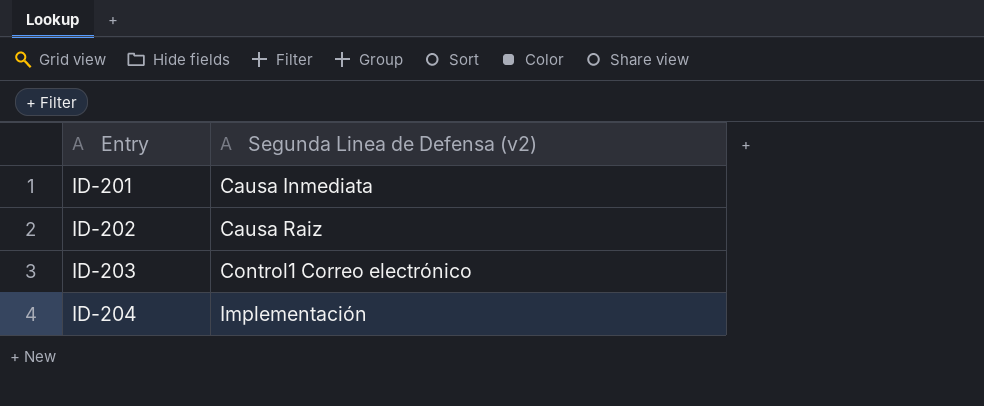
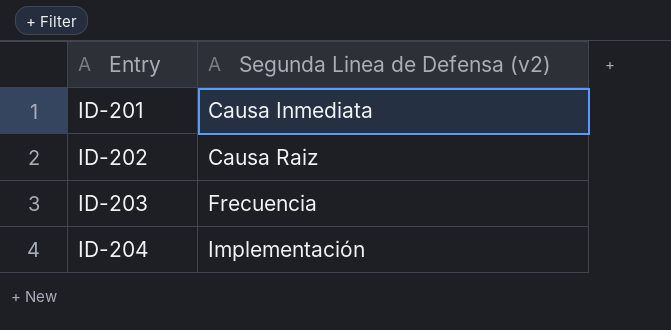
ID-203 | Segunda Linea de Defensa (v2): Control1 Correo electrónico -> Frecuencia

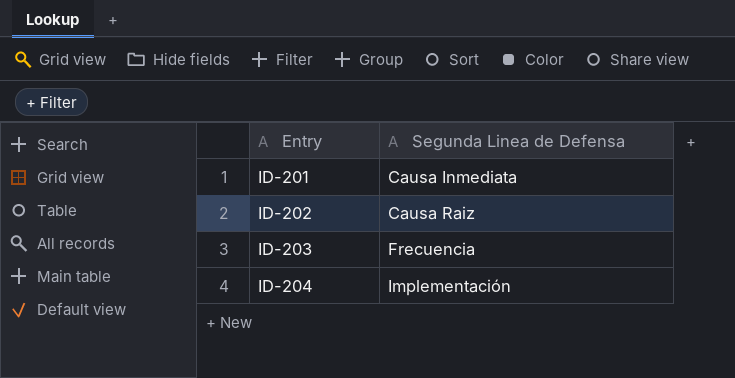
column name: Segunda Linea de Defensa (v2) -> Segunda Linea de Defensa

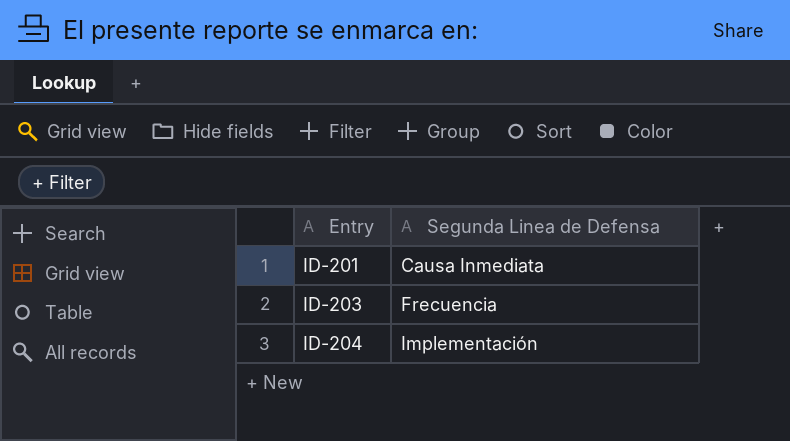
row ID-202: Causa Raiz -> none

